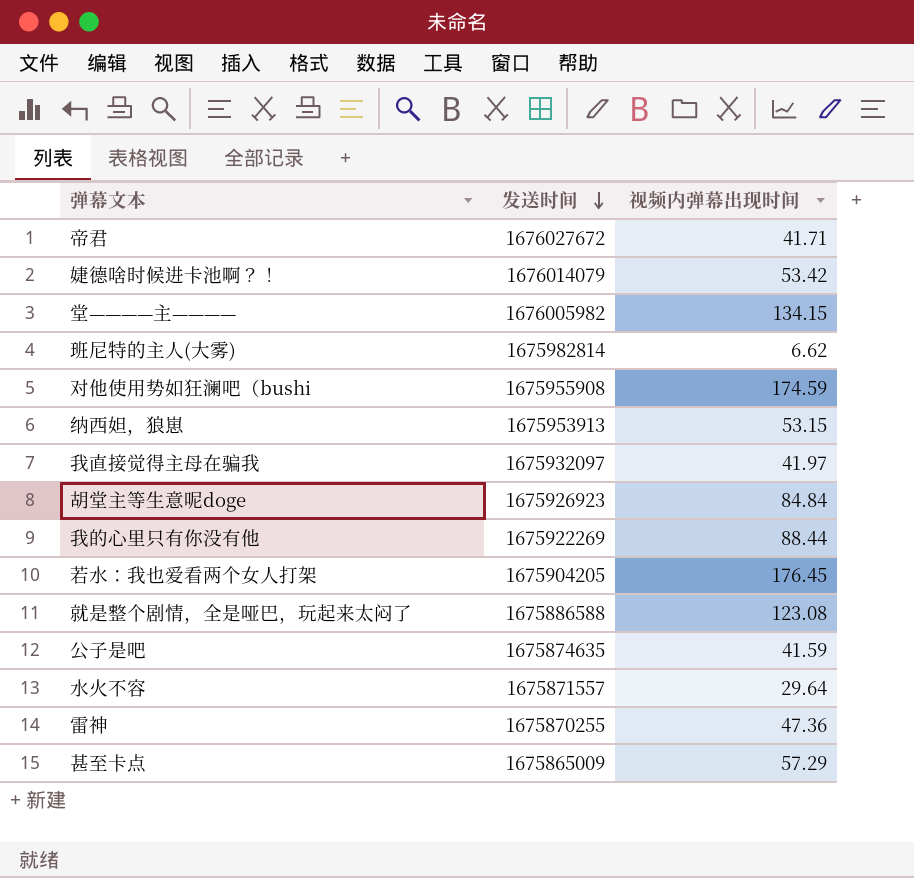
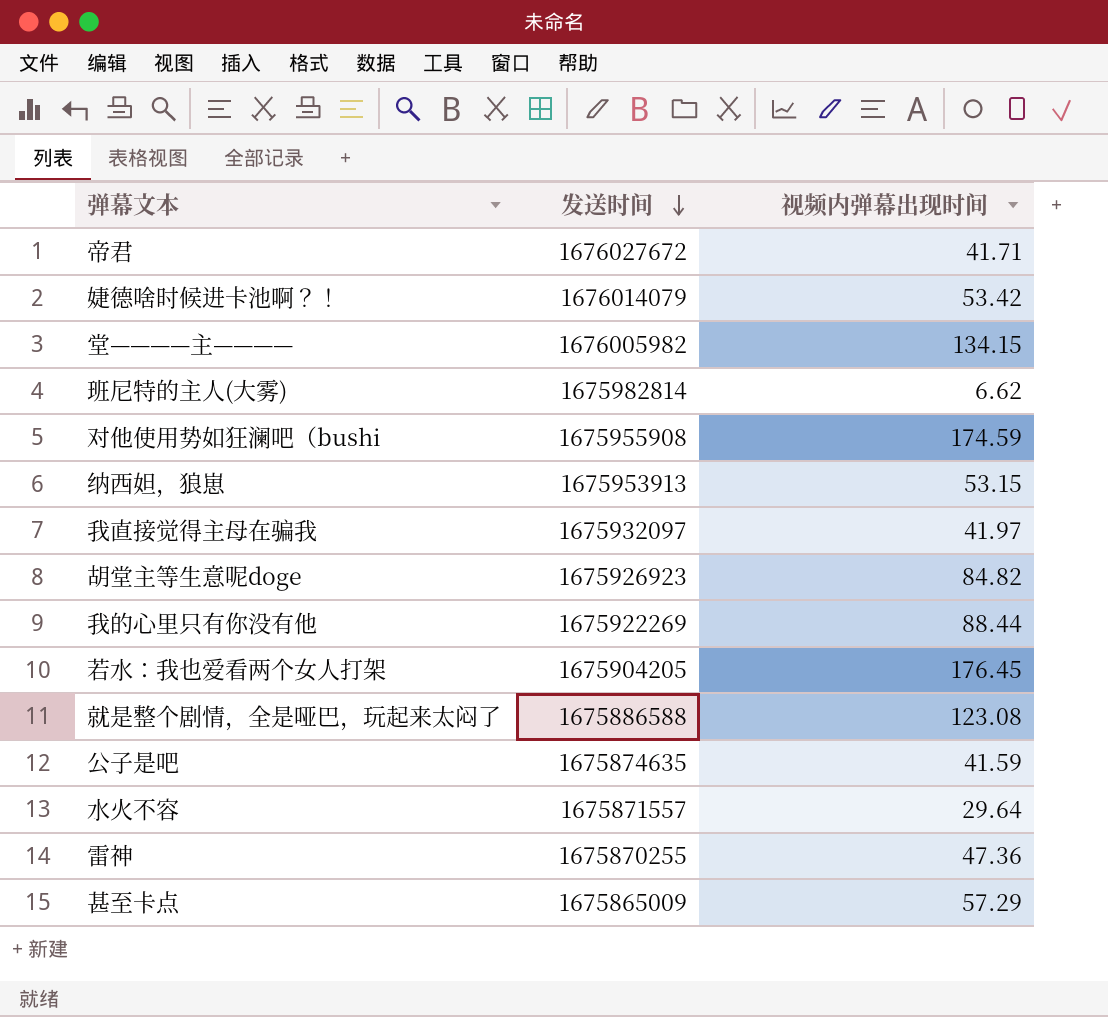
胡堂主等生意呢doge | 视频内弹幕出现时间: 84.84 -> 84.82

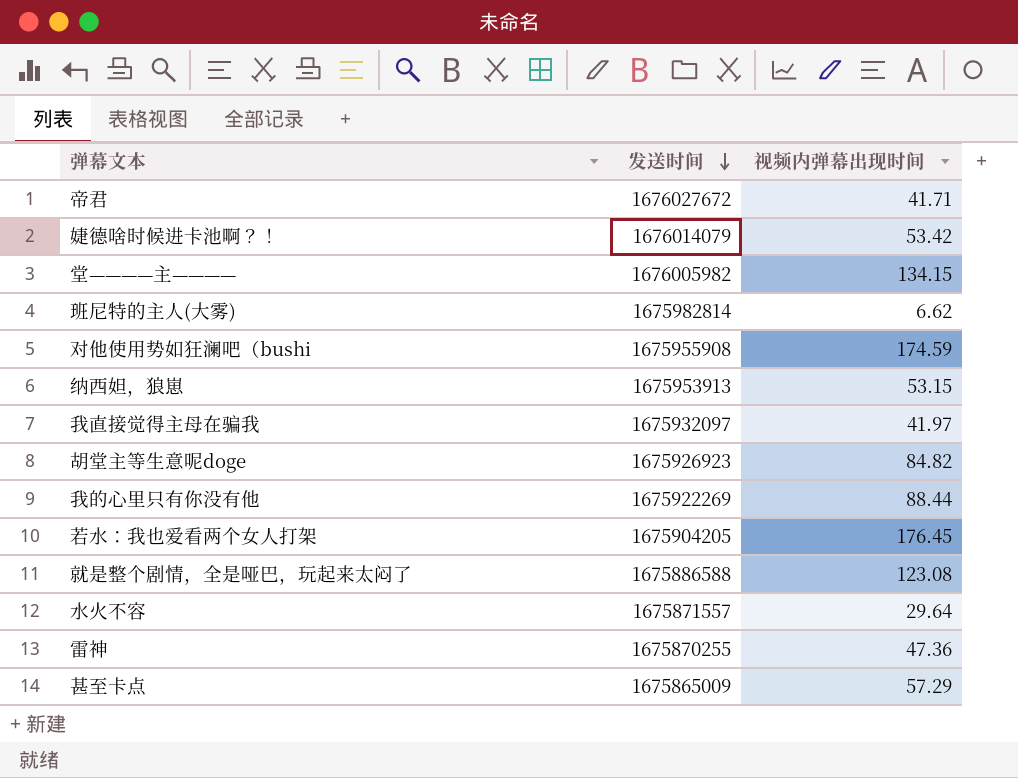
row 公子是吧: 1675874635 | 41.59 -> none

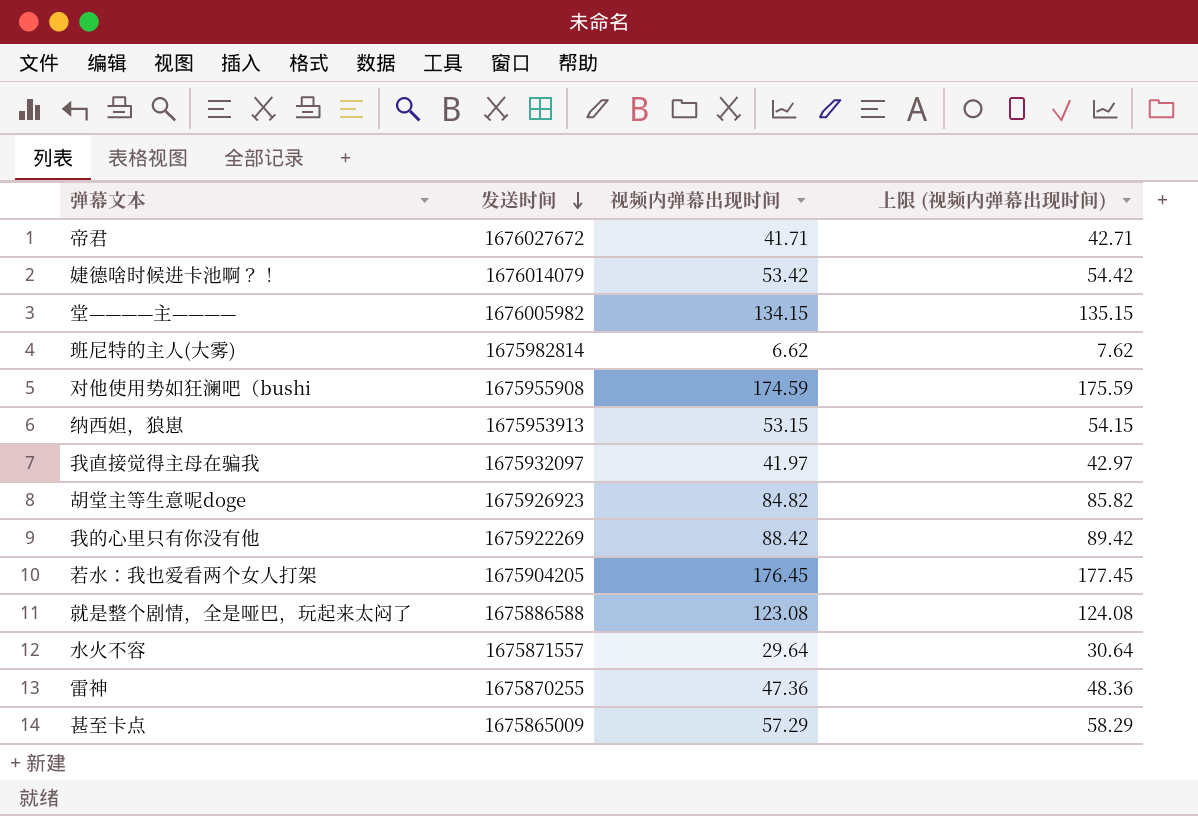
column 上限 (视频内弹幕出现时间) | formula: none -> [视频内弹幕出现时间] + 1
我的心里只有你没有他 | 视频内弹幕出现时间: 88.44 -> 88.42

